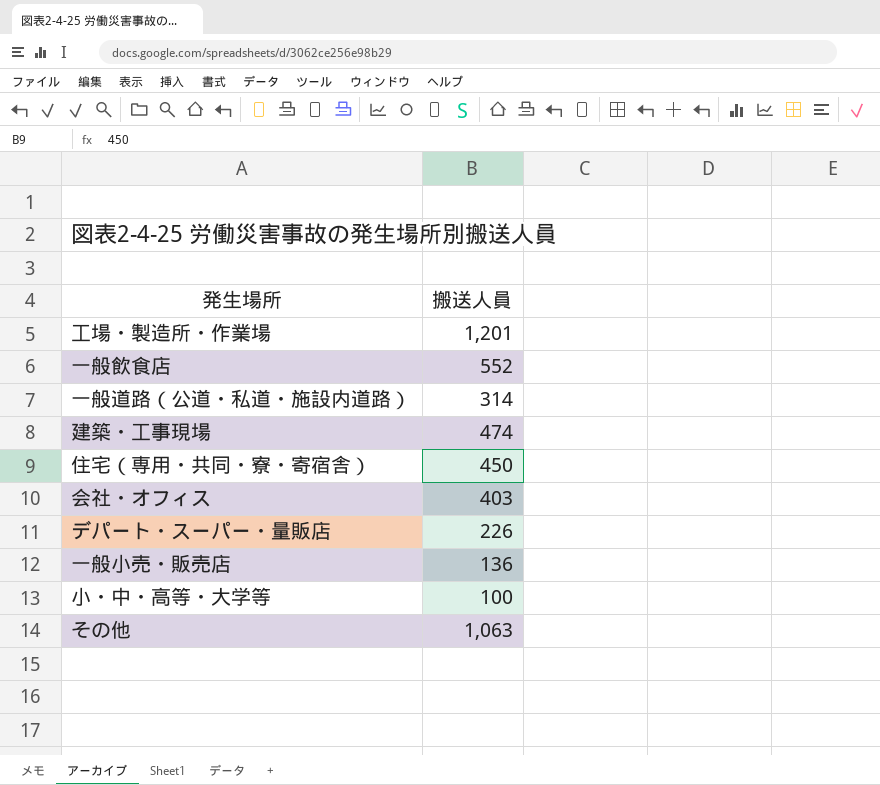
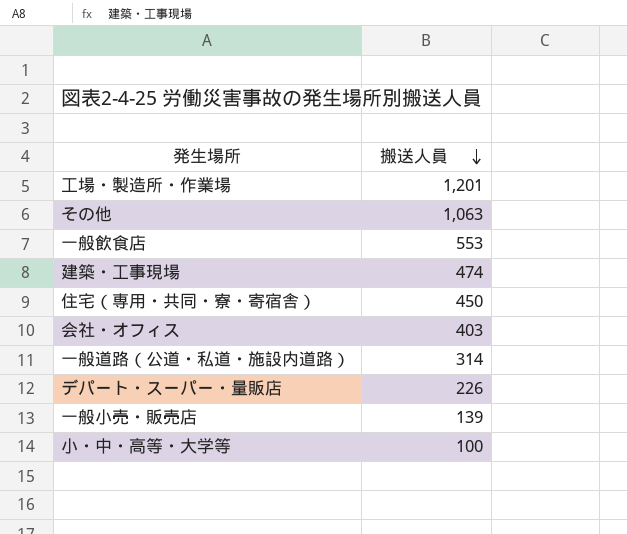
row order: none -> 搬送人員 descending
一般飲食店 | 搬送人員: 552 -> 553
一般小売・販売店 | 搬送人員: 136 -> 139

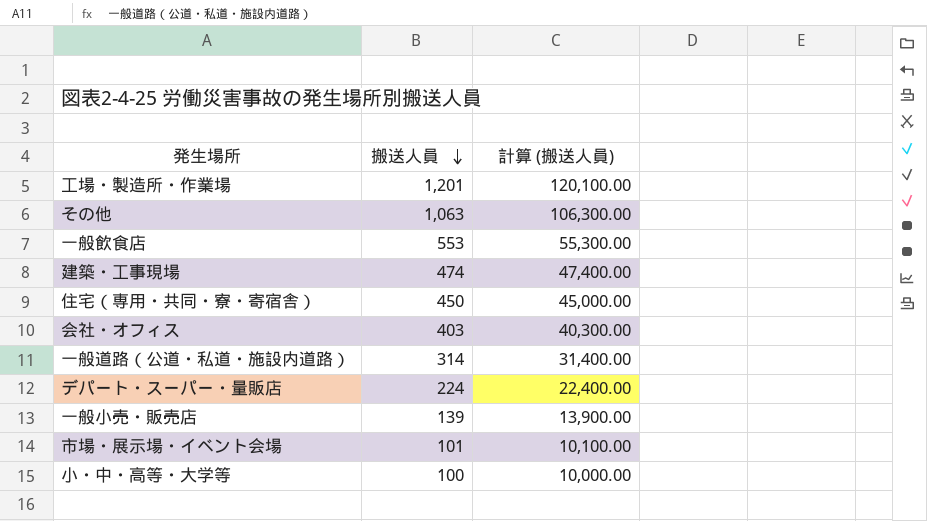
column 計算 (搬送人員) | formula: none -> [搬送人員] * 100
デパート・スーパー・量販店 | 搬送人員: 226 -> 224
row 市場・展示場・イベント会場: none -> 101 | 10,100.00

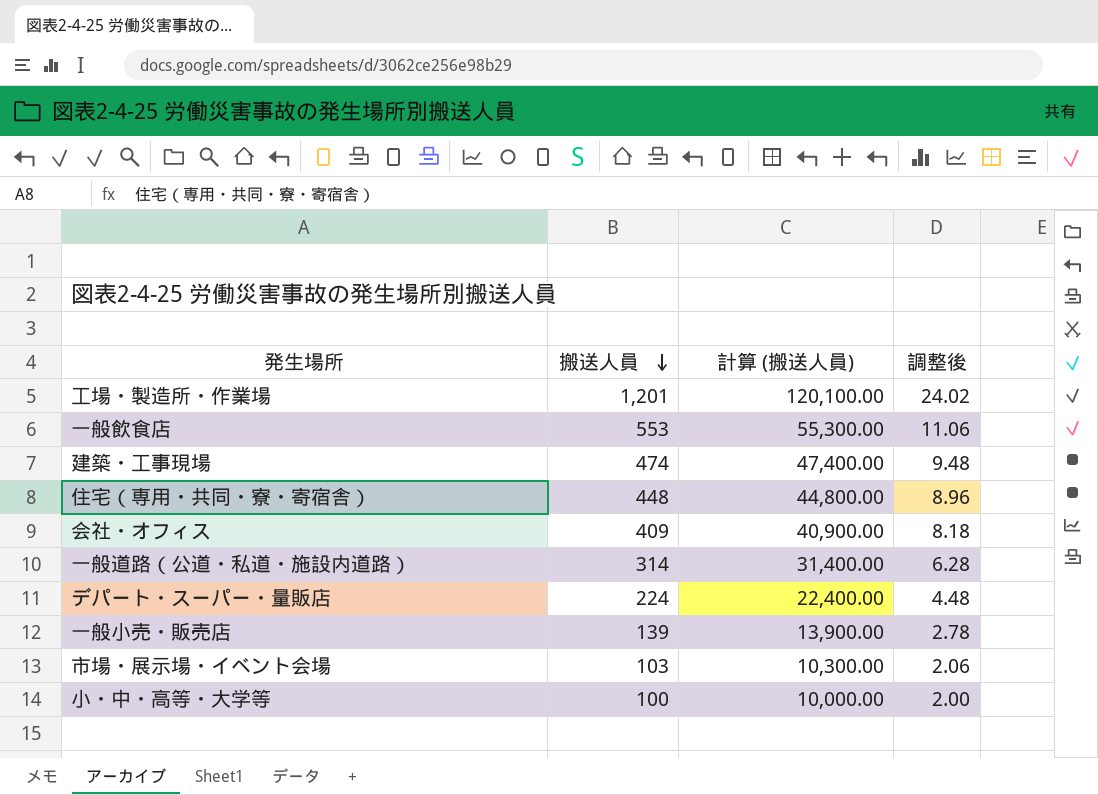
column 調整後 | formula: none -> [搬送人員] * 0.02
row その他: 1,063 | 106,300.00 -> none
住宅（専用・共同・寮・寄宿舎） | 搬送人員: 450 -> 448
住宅（専用・共同・寮・寄宿舎） | 計算 (搬送人員): 45,000.00 -> 44,800.00
会社・オフィス | 搬送人員: 403 -> 409
会社・オフィス | 計算 (搬送人員): 40,300.00 -> 40,900.00
市場・展示場・イベント会場 | 搬送人員: 101 -> 103
市場・展示場・イベント会場 | 計算 (搬送人員): 10,100.00 -> 10,300.00

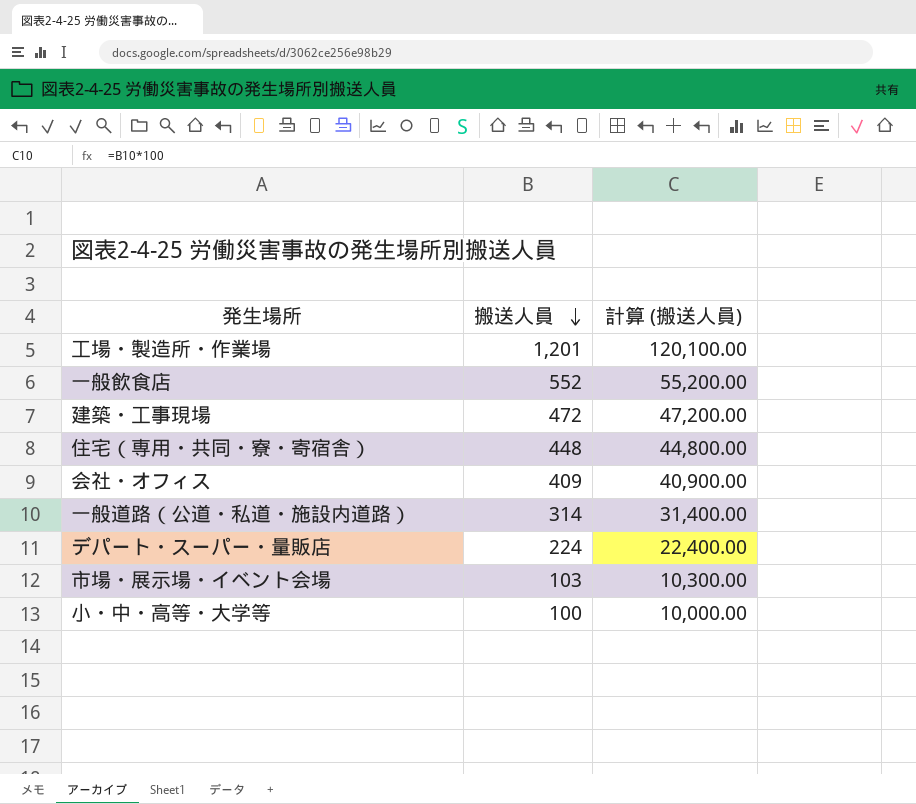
column 調整後 | formula: [搬送人員] * 0.02 -> none
row 一般小売・販売店: 139 | 13,900.00 | 2.78 -> none
一般飲食店 | 搬送人員: 553 -> 552
一般飲食店 | 計算 (搬送人員): 55,300.00 -> 55,200.00
建築・工事現場 | 搬送人員: 474 -> 472
建築・工事現場 | 計算 (搬送人員): 47,400.00 -> 47,200.00

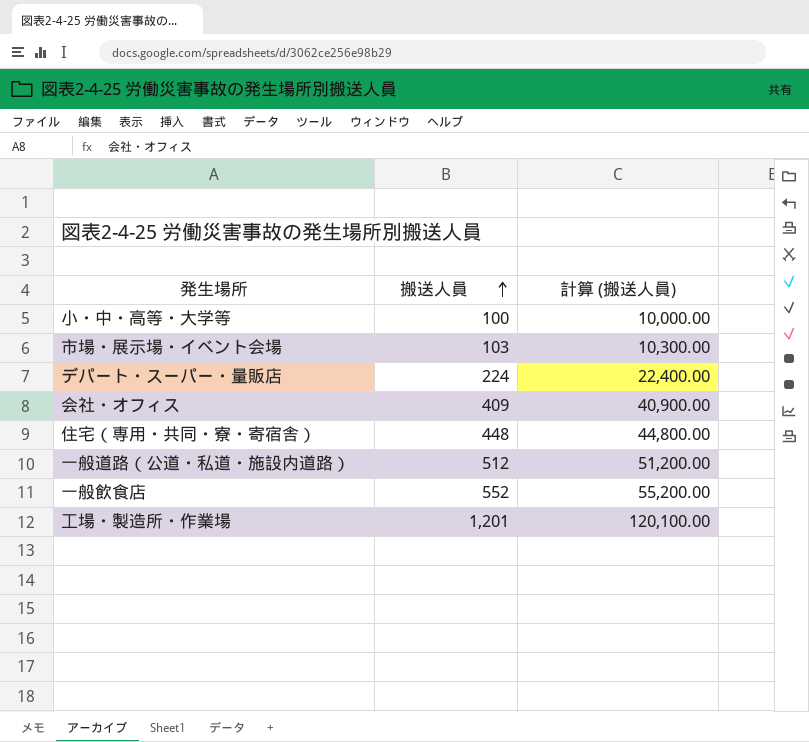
row order: 搬送人員 descending -> 搬送人員 ascending
row 建築・工事現場: 472 | 47,200.00 -> none
一般道路（公道・私道・施設内道路） | 搬送人員: 314 -> 512
一般道路（公道・私道・施設内道路） | 計算 (搬送人員): 31,400.00 -> 51,200.00

